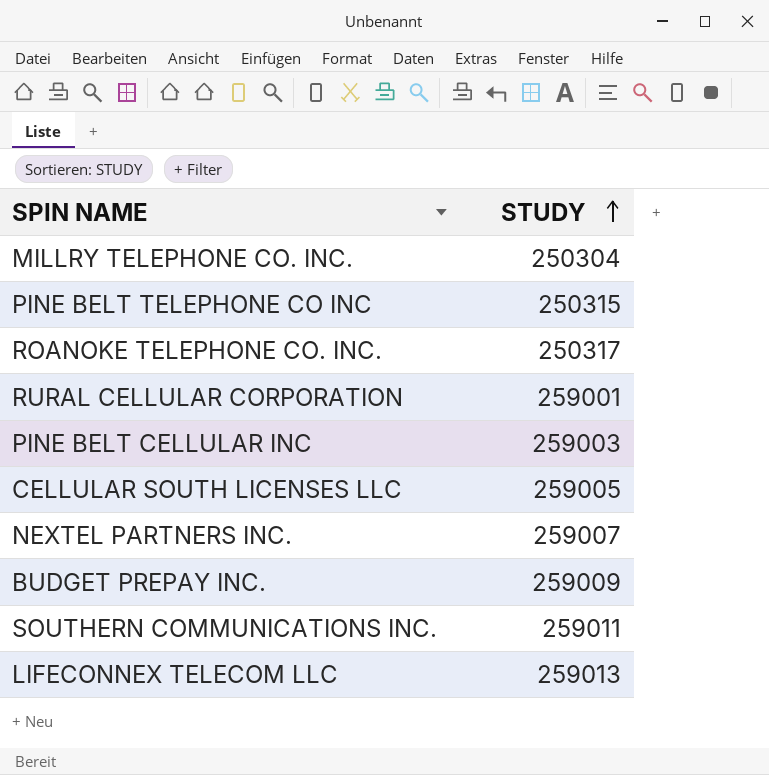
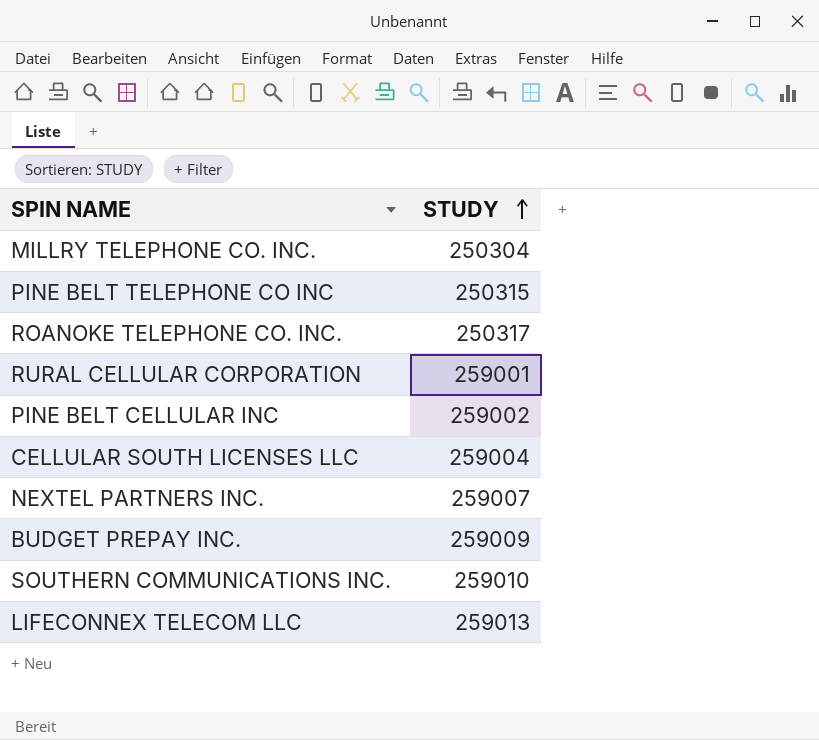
PINE BELT CELLULAR INC | STUDY: 259003 -> 259002
CELLULAR SOUTH LICENSES LLC | STUDY: 259005 -> 259004
SOUTHERN COMMUNICATIONS INC. | STUDY: 259011 -> 259010

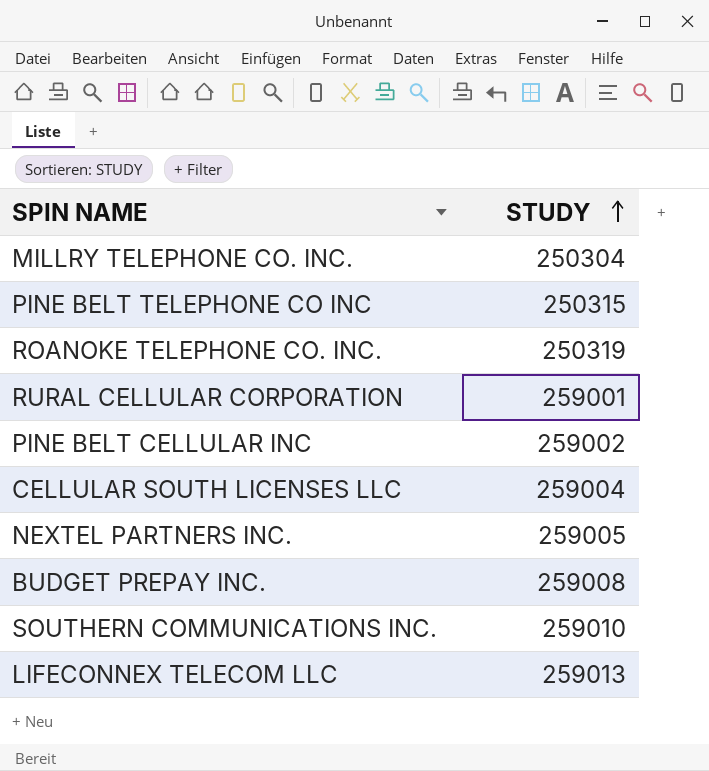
ROANOKE TELEPHONE CO. INC. | STUDY: 250317 -> 250319
NEXTEL PARTNERS INC. | STUDY: 259007 -> 259005
BUDGET PREPAY INC. | STUDY: 259009 -> 259008

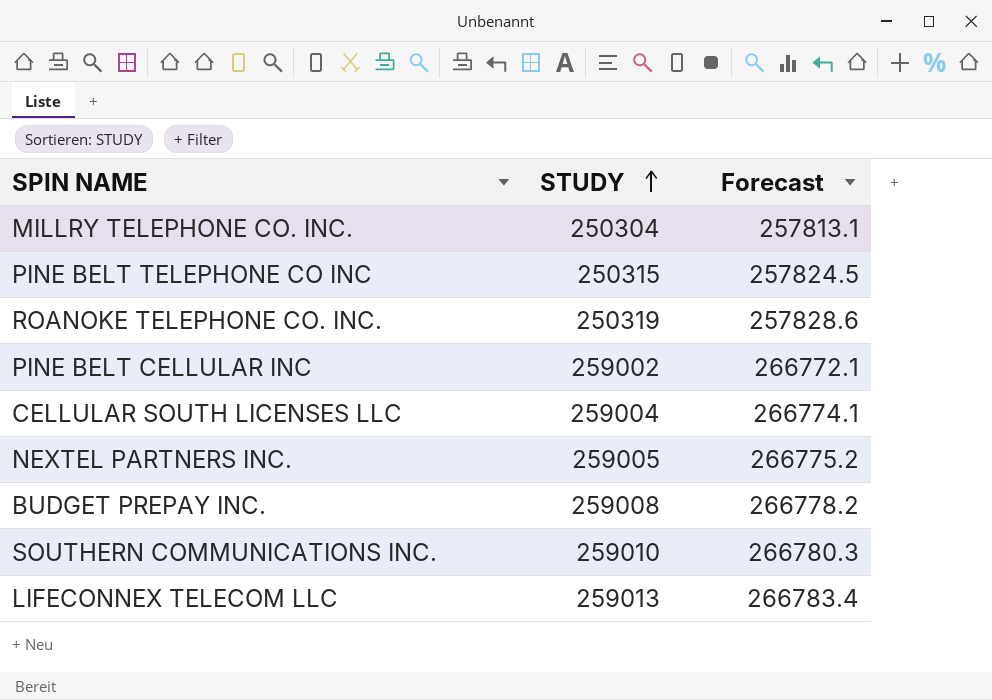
column Forecast | formula: none -> [STUDY] * 1.03
row RURAL CELLULAR CORPORATION: 259001 -> none

